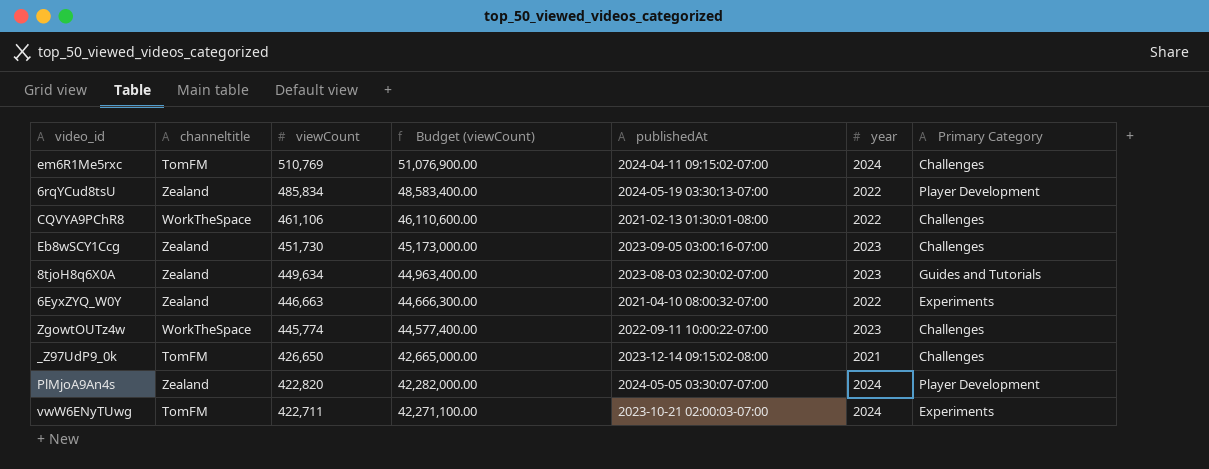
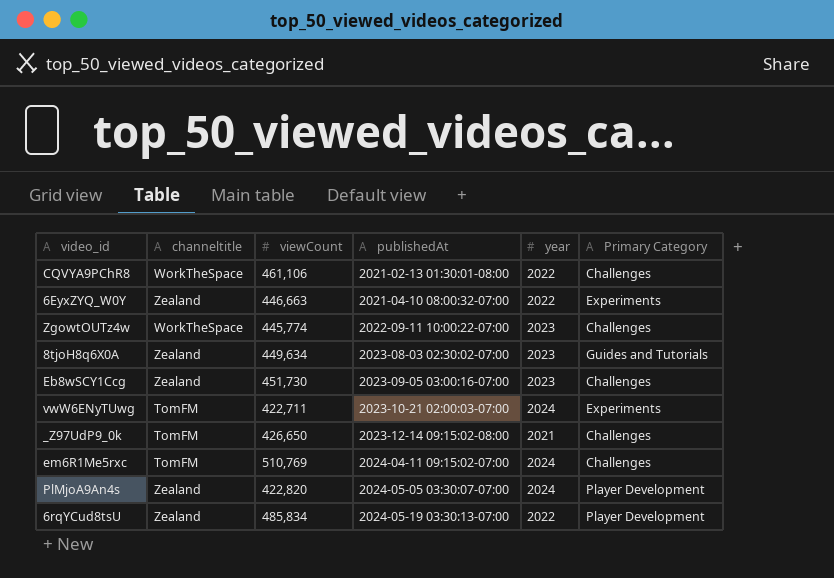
row order: viewCount descending -> publishedAt ascending
column Budget (viewCount) | formula: [viewCount] * 100 -> none

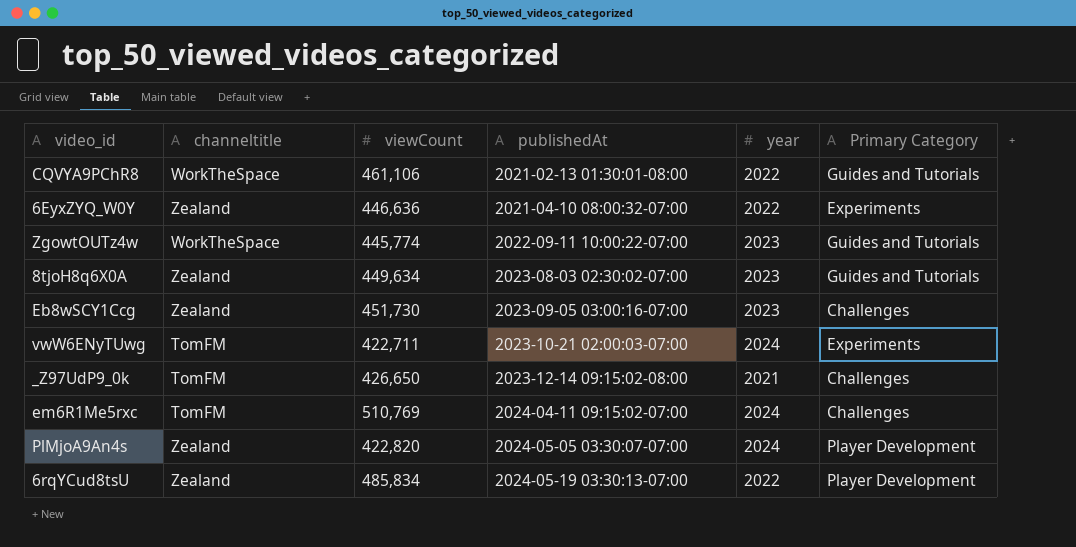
CQVYA9PChR8 | Primary Category: Challenges -> Guides and Tutorials
6EyxZYQ_W0Y | viewCount: 446,663 -> 446,636
ZgowtOUTz4w | Primary Category: Challenges -> Guides and Tutorials

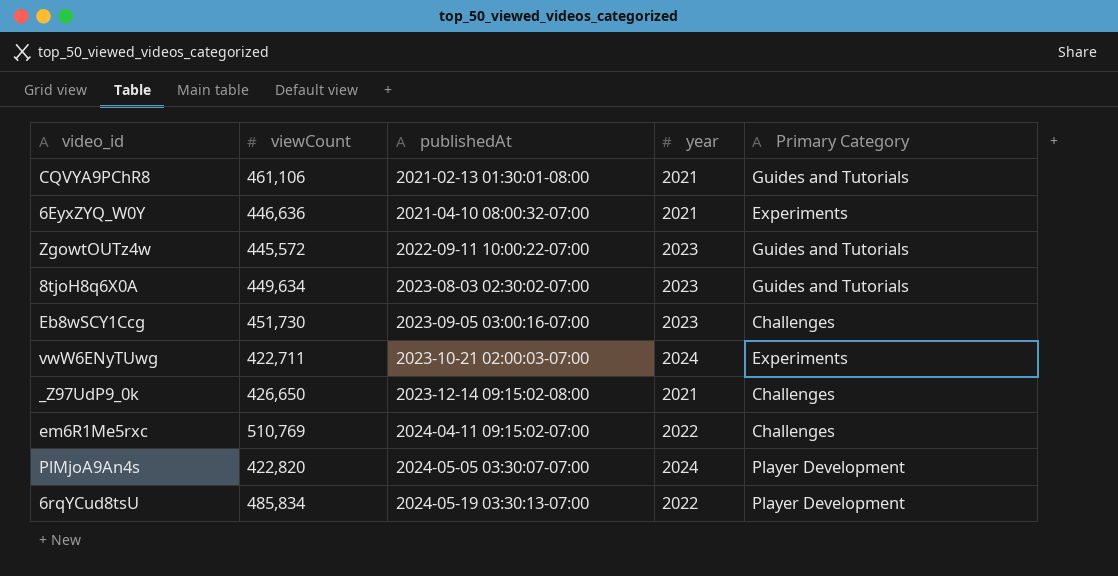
column channeltitle | position: 2 -> none
CQVYA9PChR8 | year: 2022 -> 2021
6EyxZYQ_W0Y | year: 2022 -> 2021
ZgowtOUTz4w | viewCount: 445,774 -> 445,572
em6R1Me5rxc | year: 2024 -> 2022

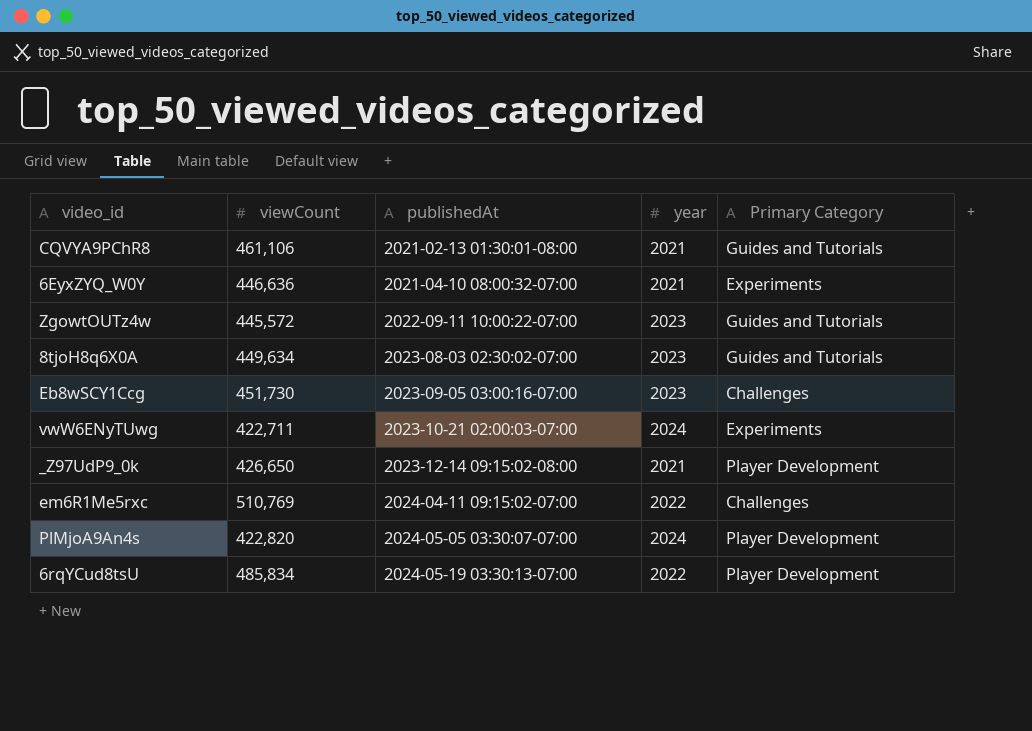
_Z97UdP9_0k | Primary Category: Challenges -> Player Development

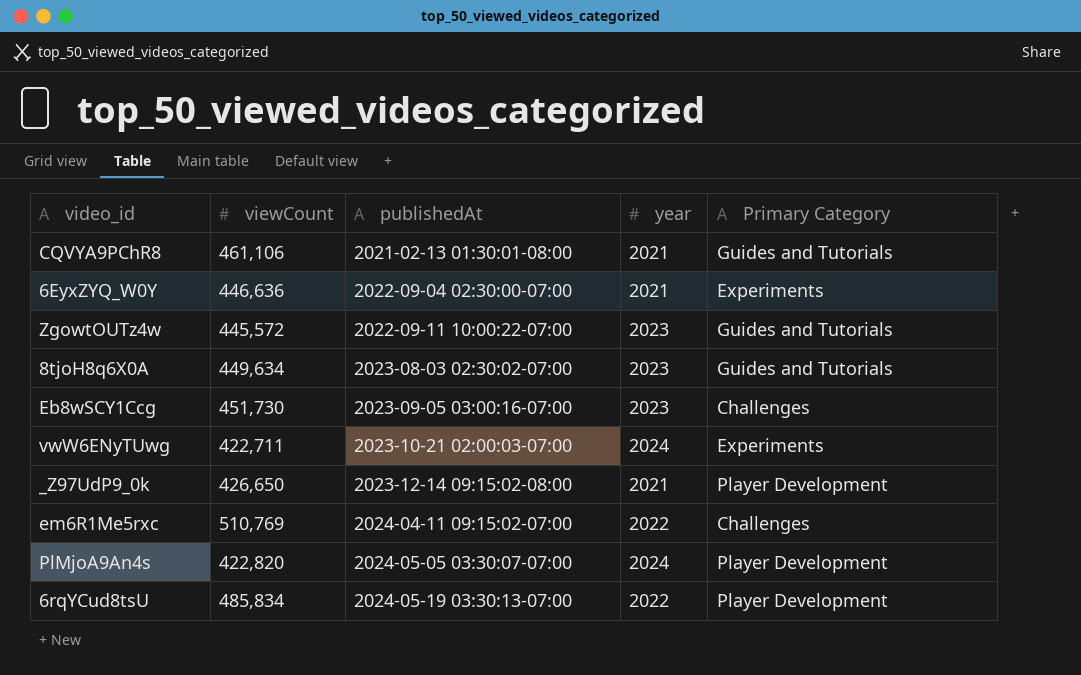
6EyxZYQ_W0Y | publishedAt: 2021-04-10 08:00:32-07:00 -> 2022-09-04 02:30:00-07:00

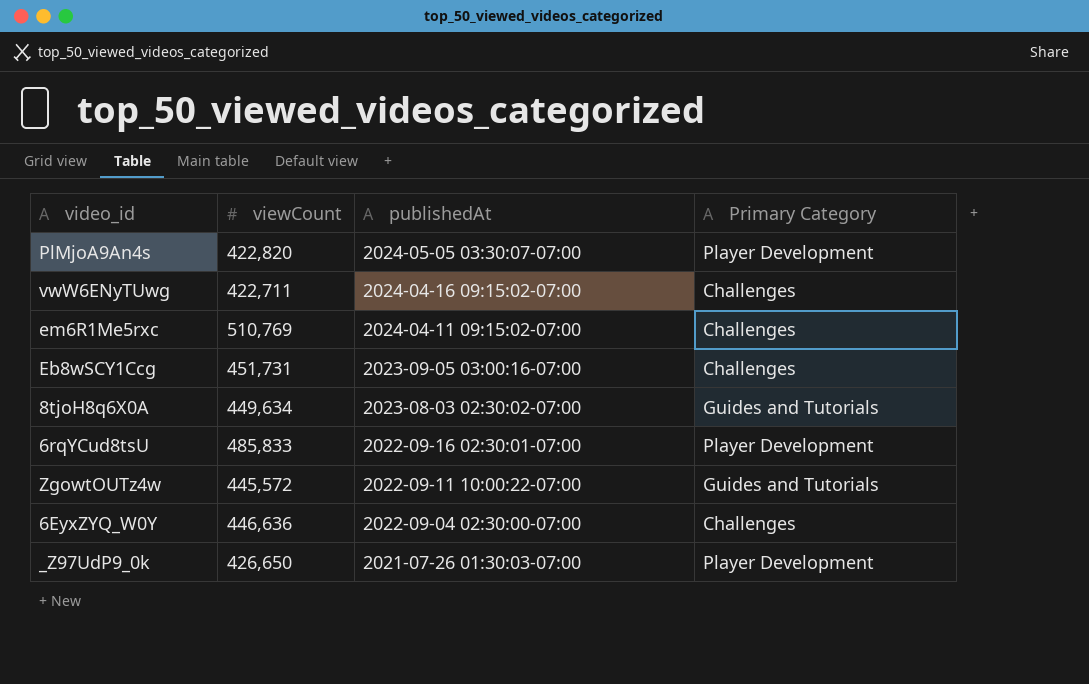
row order: publishedAt ascending -> publishedAt descending
column year | position: 4 -> none
row CQVYA9PChR8: 461,106 | 2021-02-13 01:30:01-08:00 | 2021 | Guides and Tutorials -> none
vwW6ENyTUwg | publishedAt: 2023-10-21 02:00:03-07:00 -> 2024-04-16 09:15:02-07:00
vwW6ENyTUwg | Primary Category: Experiments -> Challenges
Eb8wSCY1Ccg | viewCount: 451,730 -> 451,731
6rqYCud8tsU | viewCount: 485,834 -> 485,833
6rqYCud8tsU | publishedAt: 2024-05-19 03:30:13-07:00 -> 2022-09-16 02:30:01-07:00
6EyxZYQ_W0Y | Primary Category: Experiments -> Challenges
_Z97UdP9_0k | publishedAt: 2023-12-14 09:15:02-08:00 -> 2021-07-26 01:30:03-07:00

